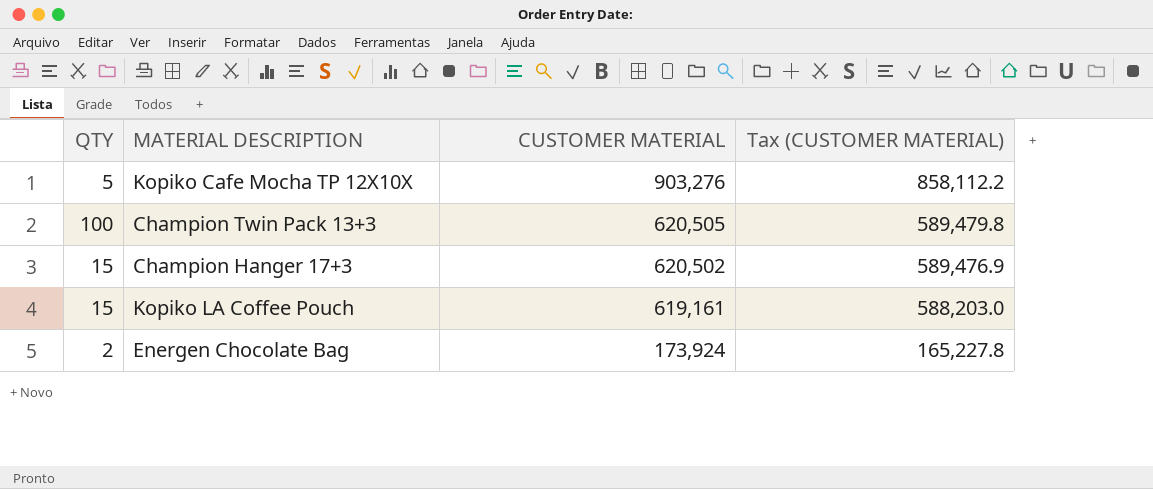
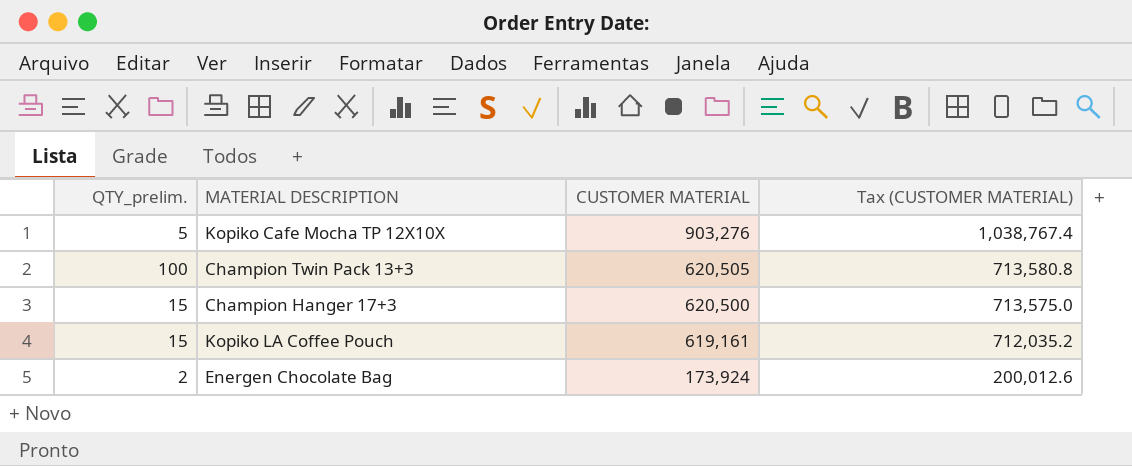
column name: QTY -> QTY_prelim.
column Tax (CUSTOMER MATERIAL) | formula: [CUSTOMER MATERIAL] * 0.95 -> [CUSTOMER MATERIAL] * 1.15
Champion Hanger 17+3 | CUSTOMER MATERIAL: 620,502 -> 620,500

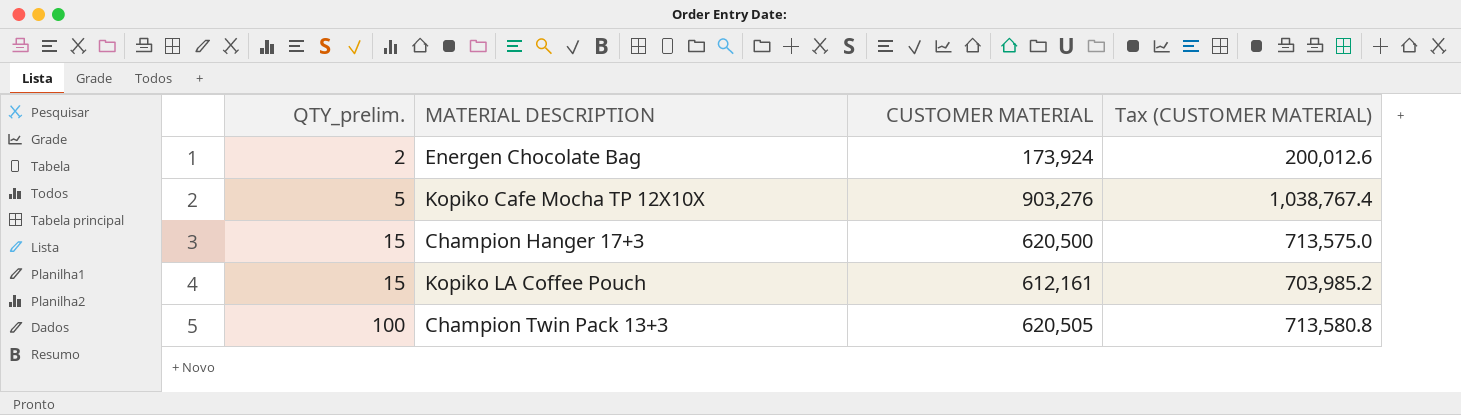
row order: CUSTOMER MATERIAL descending -> QTY_prelim. ascending
Kopiko LA Coffee Pouch | CUSTOMER MATERIAL: 619,161 -> 612,161
Kopiko LA Coffee Pouch | Tax (CUSTOMER MATERIAL): 712,035.2 -> 703,985.2

